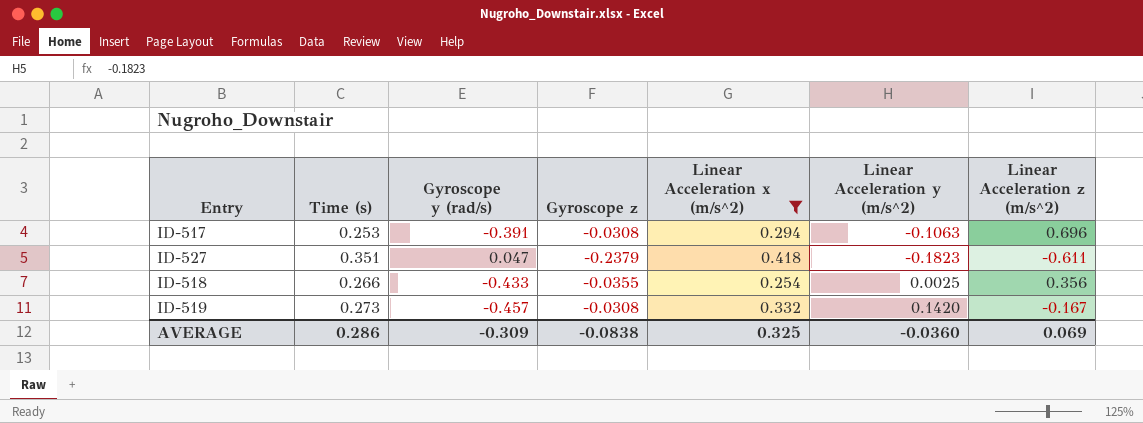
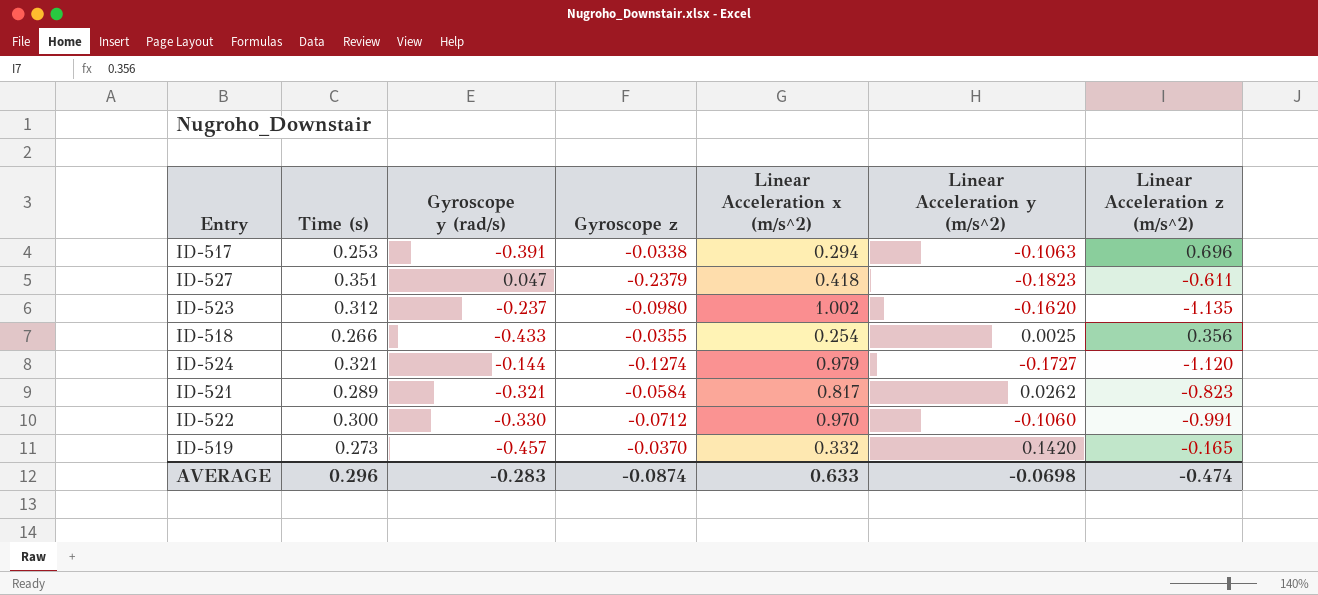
filter: Linear Acceleration x (m/s^2) <= 0.418 -> none
ID-517 | Gyroscope z: -0.0308 -> -0.0338
ID-519 | Gyroscope z: -0.0308 -> -0.0370
ID-519 | Linear Acceleration z (m/s^2): -0.167 -> -0.165
AVERAGE | Time (s): 0.286 -> 0.296
AVERAGE | Gyroscope y (rad/s): -0.309 -> -0.283
AVERAGE | Gyroscope z: -0.0838 -> -0.0874
AVERAGE | Linear Acceleration x (m/s^2): 0.325 -> 0.633
AVERAGE | Linear Acceleration y (m/s^2): -0.0360 -> -0.0698
AVERAGE | Linear Acceleration z (m/s^2): 0.069 -> -0.474

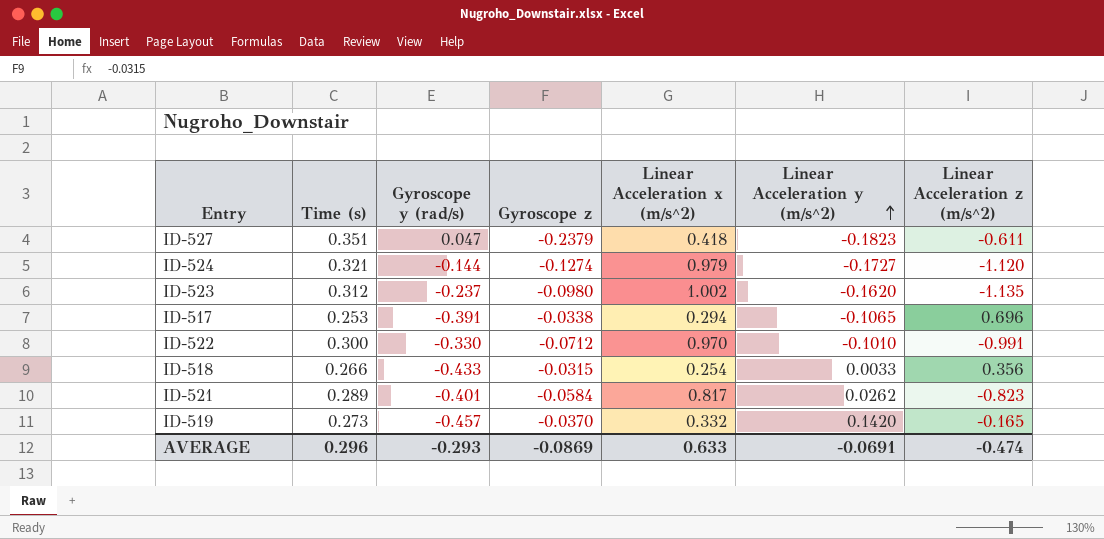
row order: none -> Linear Acceleration y (m/s^2) ascending
ID-517 | Linear Acceleration y (m/s^2): -0.1063 -> -0.1065
ID-522 | Linear Acceleration y (m/s^2): -0.1060 -> -0.1010
ID-518 | Gyroscope z: -0.0355 -> -0.0315
ID-518 | Linear Acceleration y (m/s^2): 0.0025 -> 0.0033
ID-521 | Gyroscope y (rad/s): -0.321 -> -0.401
AVERAGE | Gyroscope y (rad/s): -0.283 -> -0.293
AVERAGE | Gyroscope z: -0.0874 -> -0.0869
AVERAGE | Linear Acceleration y (m/s^2): -0.0698 -> -0.0691

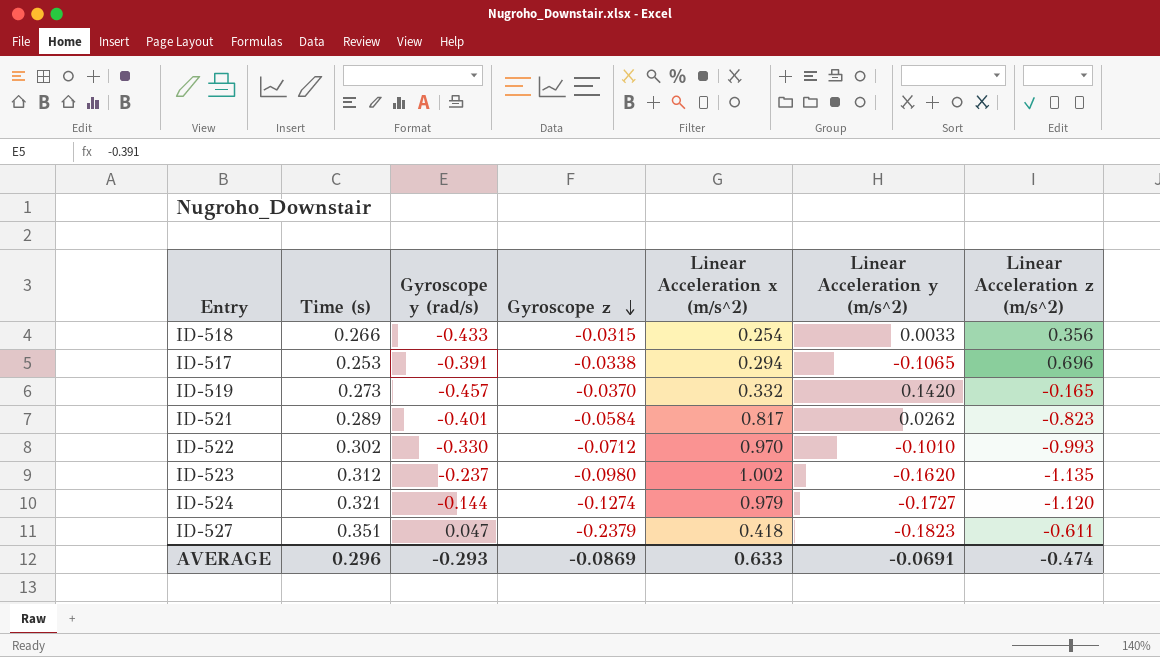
row order: Linear Acceleration y (m/s^2) ascending -> Gyroscope z descending
ID-522 | Time (s): 0.300 -> 0.302
ID-522 | Linear Acceleration z (m/s^2): -0.991 -> -0.993

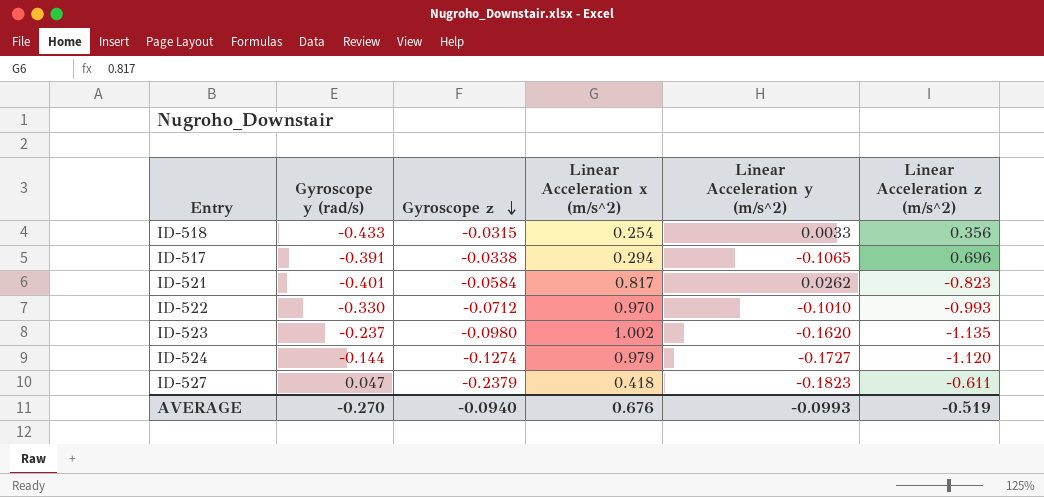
column Time (s) | position: 2 -> none
row ID-519: 0.273 | -0.457 | -0.0370 | 0.332 | 0.1420 | -0.165 -> none
AVERAGE | Gyroscope y (rad/s): -0.293 -> -0.270
AVERAGE | Gyroscope z: -0.0869 -> -0.0940
AVERAGE | Linear Acceleration x (m/s^2): 0.633 -> 0.676
AVERAGE | Linear Acceleration y (m/s^2): -0.0691 -> -0.0993
AVERAGE | Linear Acceleration z (m/s^2): -0.474 -> -0.519

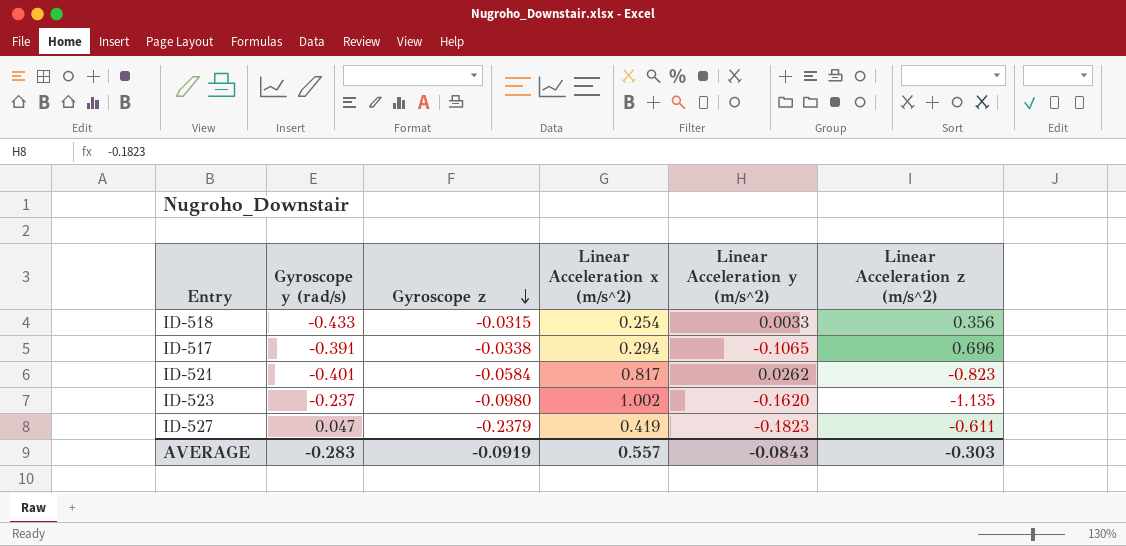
row ID-522: -0.330 | -0.0712 | 0.970 | -0.1010 | -0.993 -> none
row ID-524: -0.144 | -0.1274 | 0.979 | -0.1727 | -1.120 -> none
ID-527 | Linear Acceleration x (m/s^2): 0.418 -> 0.419
AVERAGE | Gyroscope y (rad/s): -0.270 -> -0.283
AVERAGE | Gyroscope z: -0.0940 -> -0.0919
AVERAGE | Linear Acceleration x (m/s^2): 0.676 -> 0.557
AVERAGE | Linear Acceleration y (m/s^2): -0.0993 -> -0.0843
AVERAGE | Linear Acceleration z (m/s^2): -0.519 -> -0.303

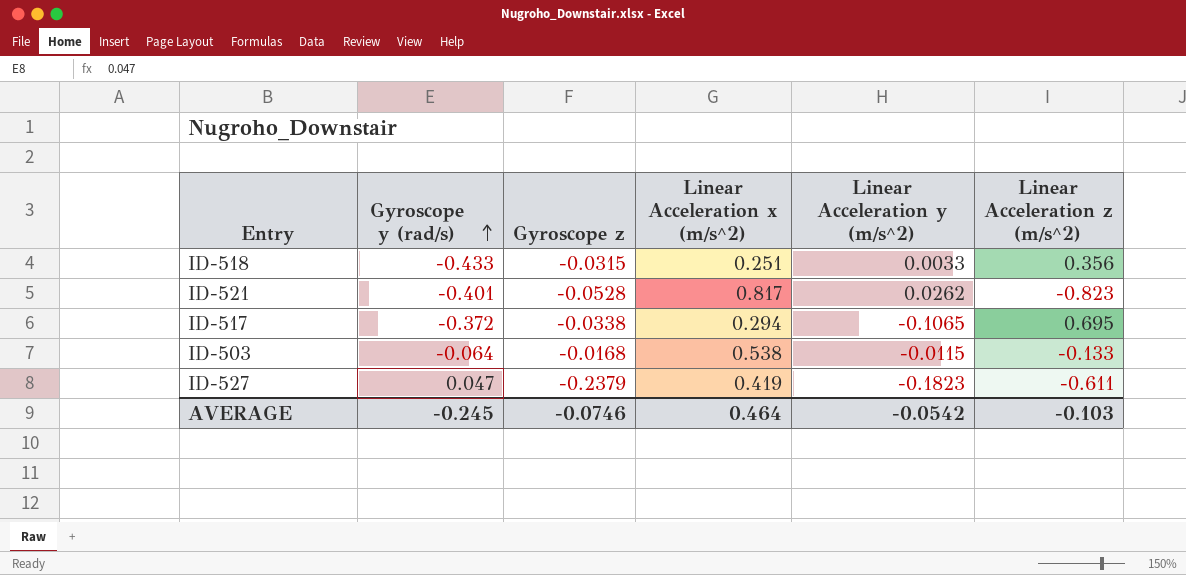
row order: Gyroscope z descending -> Gyroscope y (rad/s) ascending
row ID-523: -0.237 | -0.0980 | 1.002 | -0.1620 | -1.135 -> none
ID-518 | Linear Acceleration x (m/s^2): 0.254 -> 0.251
ID-521 | Gyroscope z: -0.0584 -> -0.0528
ID-517 | Gyroscope y (rad/s): -0.391 -> -0.372
ID-517 | Linear Acceleration z (m/s^2): 0.696 -> 0.695
row ID-503: none -> -0.064 | -0.0168 | 0.538 | -0.0115 | -0.133
AVERAGE | Gyroscope y (rad/s): -0.283 -> -0.245
AVERAGE | Gyroscope z: -0.0919 -> -0.0746
AVERAGE | Linear Acceleration x (m/s^2): 0.557 -> 0.464
AVERAGE | Linear Acceleration y (m/s^2): -0.0843 -> -0.0542
AVERAGE | Linear Acceleration z (m/s^2): -0.303 -> -0.103

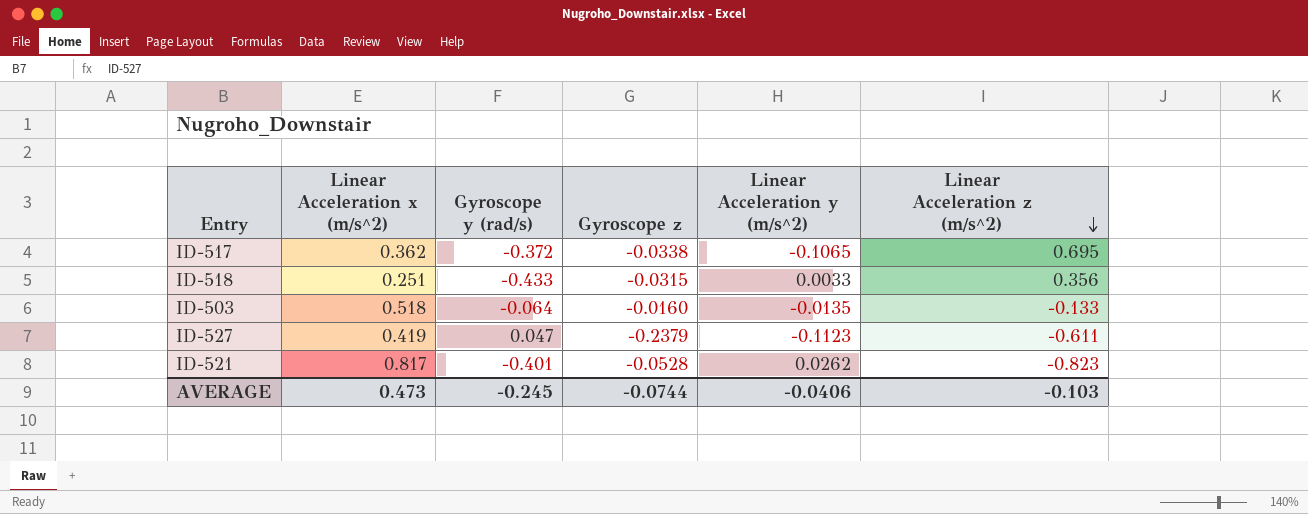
row order: Gyroscope y (rad/s) ascending -> Linear Acceleration z (m/s^2) descending
column Linear Acceleration x (m/s^2) | position: 4 -> 2
ID-517 | Linear Acceleration x (m/s^2): 0.294 -> 0.362
ID-503 | Linear Acceleration x (m/s^2): 0.538 -> 0.518
ID-503 | Gyroscope z: -0.0168 -> -0.0160
ID-503 | Linear Acceleration y (m/s^2): -0.0115 -> -0.0135
ID-527 | Linear Acceleration y (m/s^2): -0.1823 -> -0.1123
AVERAGE | Linear Acceleration x (m/s^2): 0.464 -> 0.473
AVERAGE | Gyroscope z: -0.0746 -> -0.0744
AVERAGE | Linear Acceleration y (m/s^2): -0.0542 -> -0.0406

